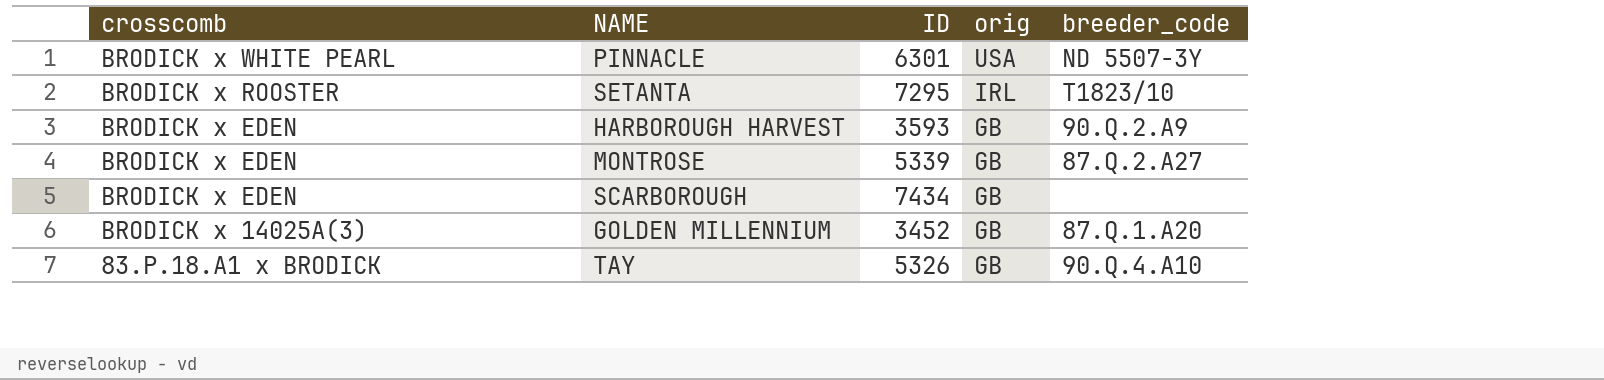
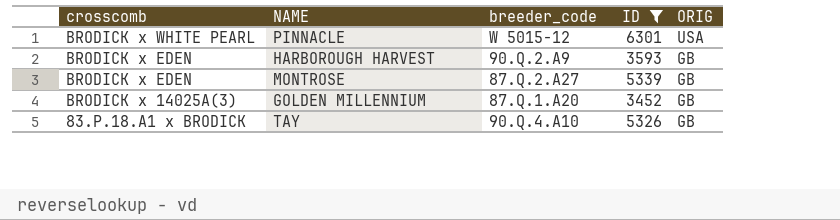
filter: none -> ID <= 6301
column breeder_code | position: 5 -> 3
column name: orig -> ORIG
PINNACLE | breeder_code: ND 5507-3Y -> W 5015-12

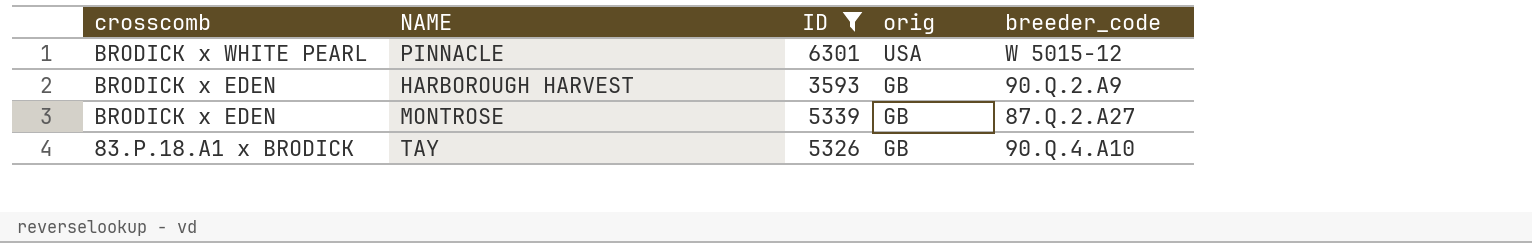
column name: ORIG -> orig
column breeder_code | position: 3 -> 5
row GOLDEN MILLENNIUM: BRODICK x 14025A(3) | 87.Q.1.A20 | 3452 | GB -> none

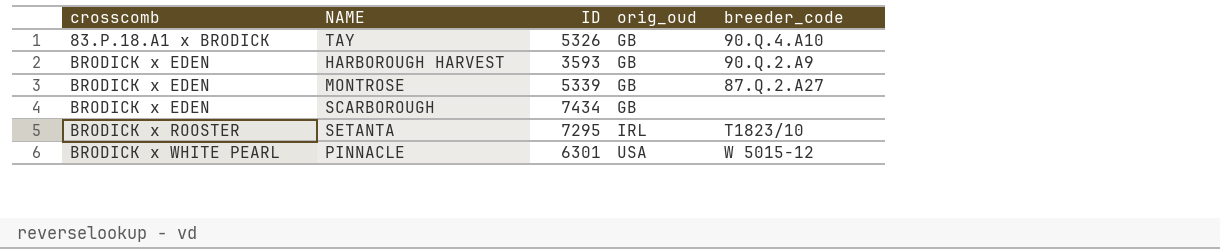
filter: ID <= 6301 -> none
row order: crosscomb descending -> crosscomb ascending
column name: orig -> orig_oud

